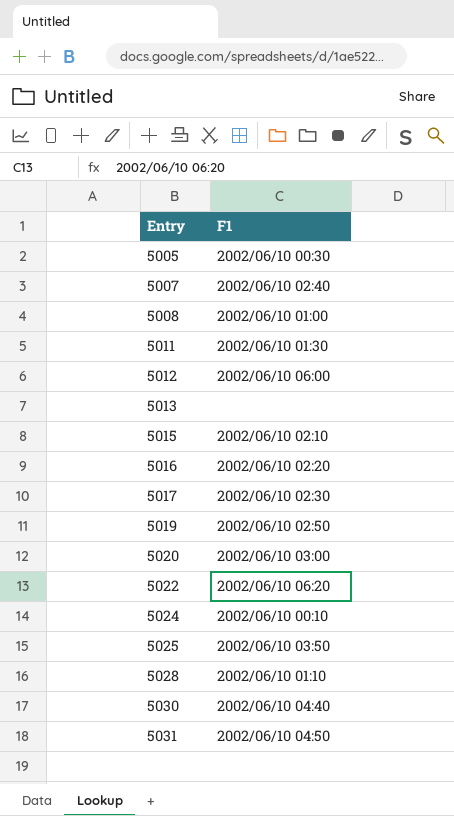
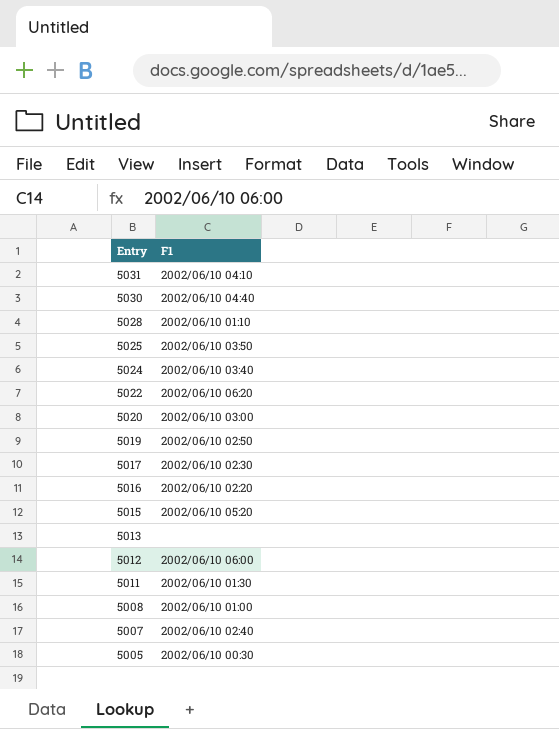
row order: Entry ascending -> Entry descending
5031 | F1: 2002/06/10 04:50 -> 2002/06/10 04:10
5024 | F1: 2002/06/10 00:10 -> 2002/06/10 03:40
5015 | F1: 2002/06/10 02:10 -> 2002/06/10 05:20

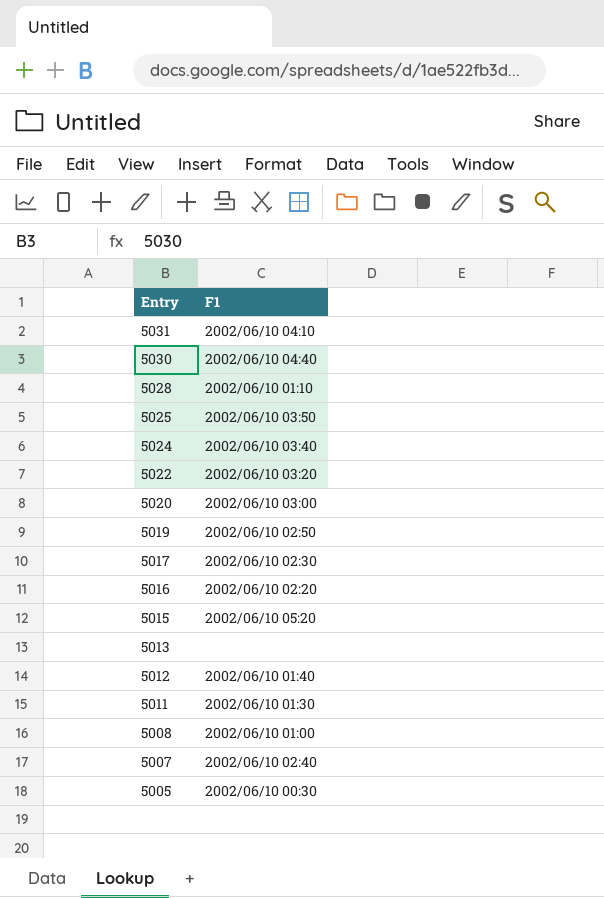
5022 | F1: 2002/06/10 06:20 -> 2002/06/10 03:20
5012 | F1: 2002/06/10 06:00 -> 2002/06/10 01:40

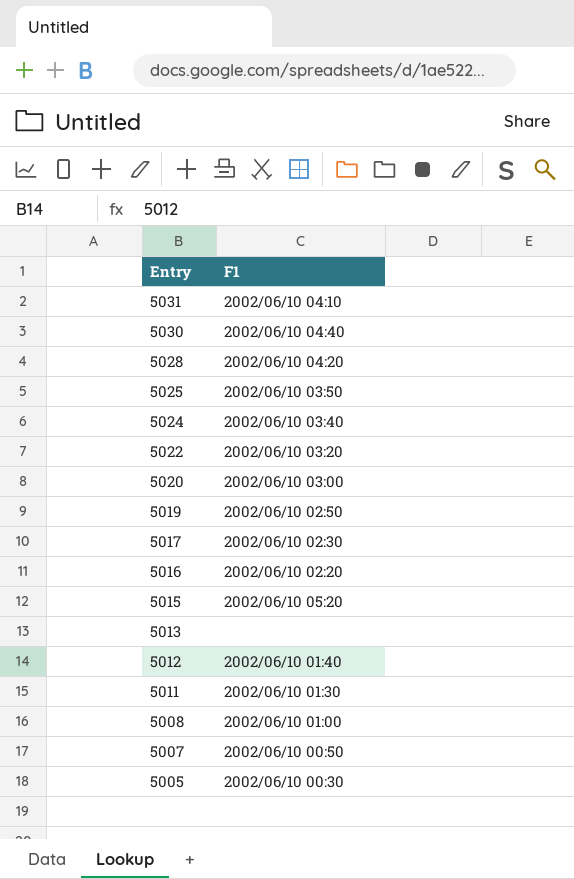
5028 | F1: 2002/06/10 01:10 -> 2002/06/10 04:20
5007 | F1: 2002/06/10 02:40 -> 2002/06/10 00:50

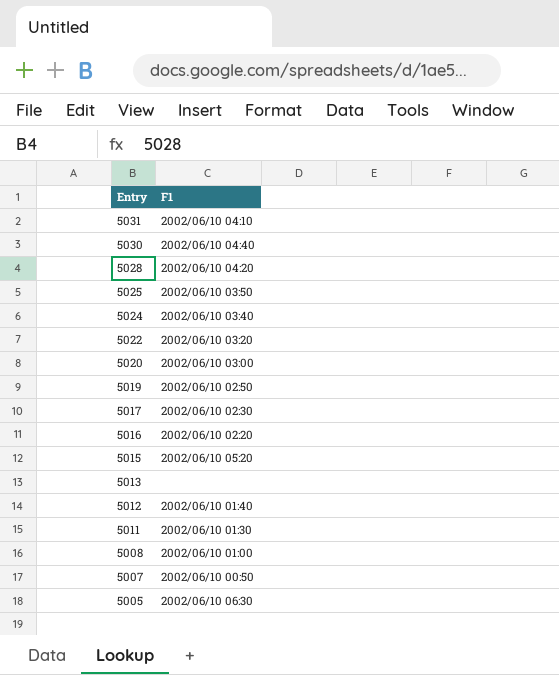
5005 | F1: 2002/06/10 00:30 -> 2002/06/10 06:30

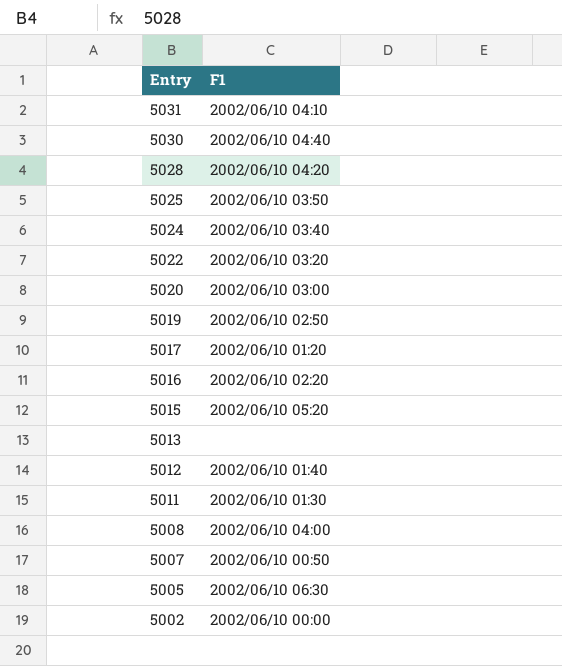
5017 | F1: 2002/06/10 02:30 -> 2002/06/10 01:20
5008 | F1: 2002/06/10 01:00 -> 2002/06/10 04:00
row 5002: none -> 2002/06/10 00:00

